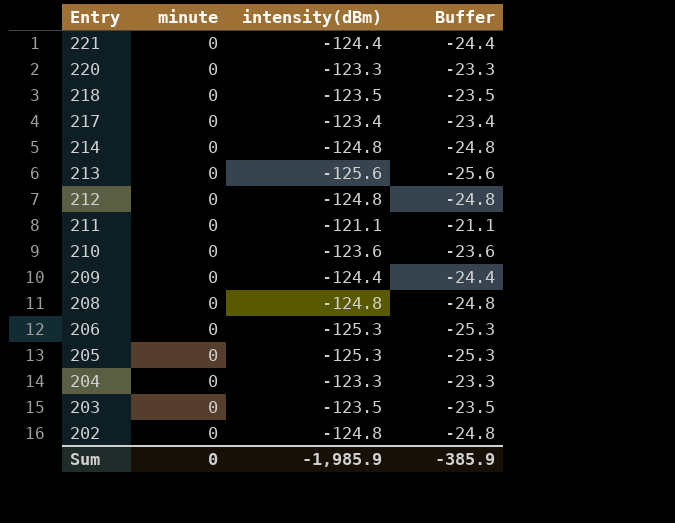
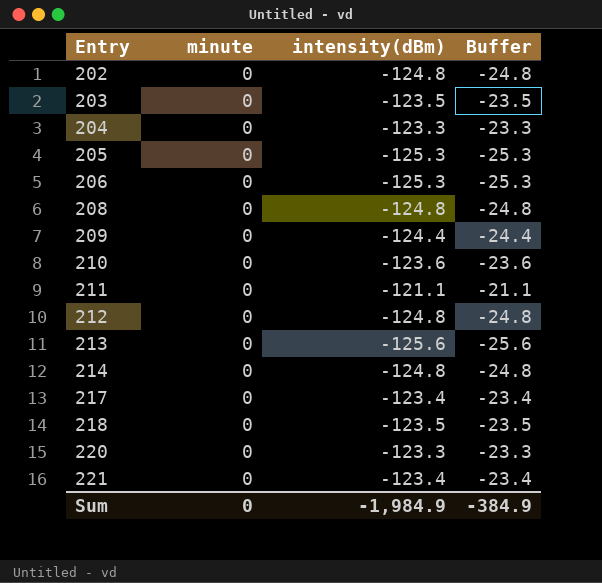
row order: Entry descending -> Entry ascending
221 | intensity(dBm): -124.4 -> -123.4
221 | Buffer: -24.4 -> -23.4
Sum | intensity(dBm): -1,985.9 -> -1,984.9
Sum | Buffer: -385.9 -> -384.9

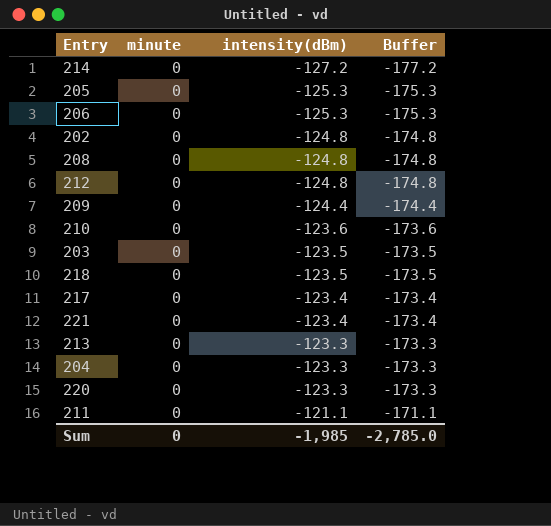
row order: Entry ascending -> intensity(dBm) ascending
column Buffer | formula: [intensity(dBm)] + 100 -> [intensity(dBm)] - 50
214 | intensity(dBm): -124.8 -> -127.2
213 | intensity(dBm): -125.6 -> -123.3
Sum | intensity(dBm): -1,984.9 -> -1,985
Sum | Buffer: -384.9 -> -2,785.0

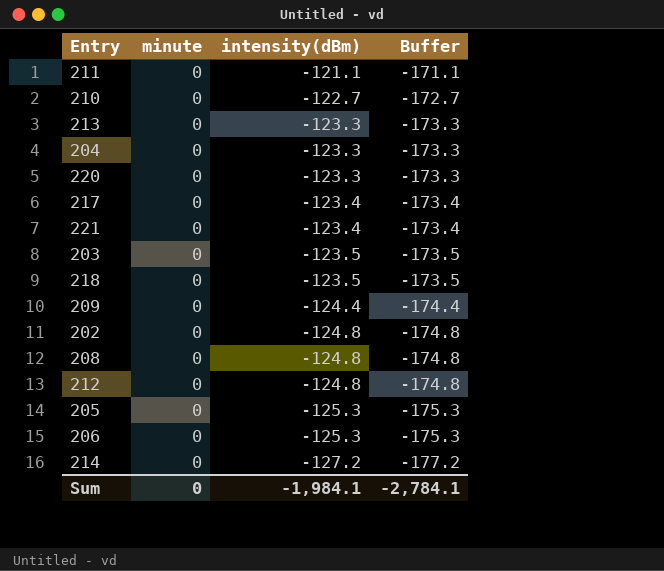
row order: intensity(dBm) ascending -> intensity(dBm) descending
210 | intensity(dBm): -123.6 -> -122.7
210 | Buffer: -173.6 -> -172.7
Sum | intensity(dBm): -1,985 -> -1,984.1
Sum | Buffer: -2,785.0 -> -2,784.1

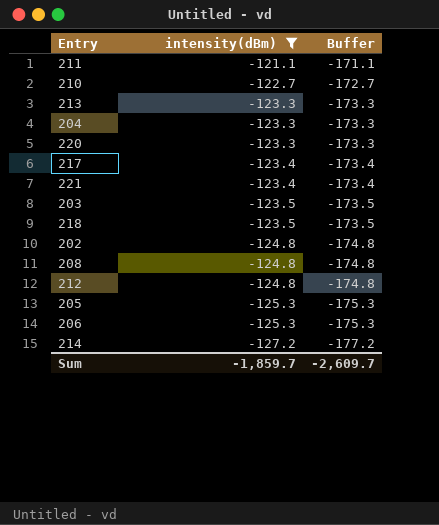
filter: none -> intensity(dBm) != -124.4
column minute | position: 2 -> none
Sum | intensity(dBm): -1,984.1 -> -1,859.7
Sum | Buffer: -2,784.1 -> -2,609.7

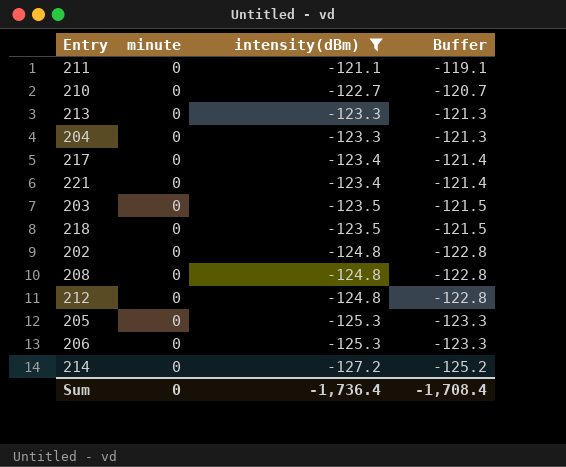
column minute | position: none -> 2
column Buffer | formula: [intensity(dBm)] - 50 -> [intensity(dBm)] + 2
row 220: -123.3 | -173.3 -> none
Sum | intensity(dBm): -1,859.7 -> -1,736.4
Sum | Buffer: -2,609.7 -> -1,708.4

